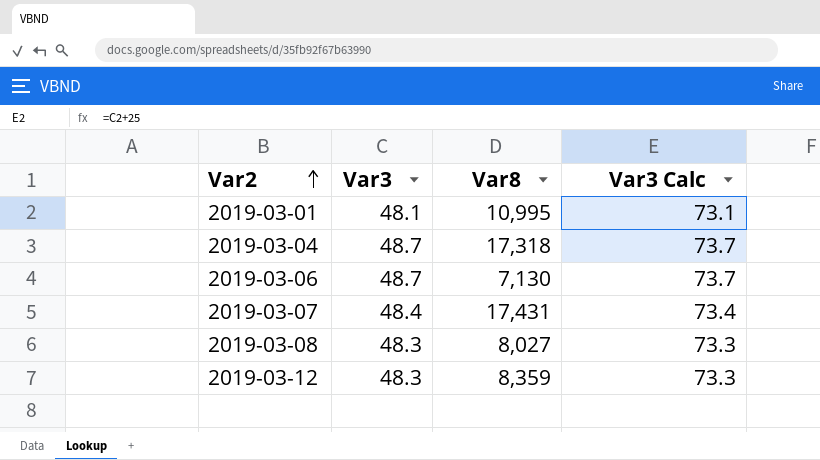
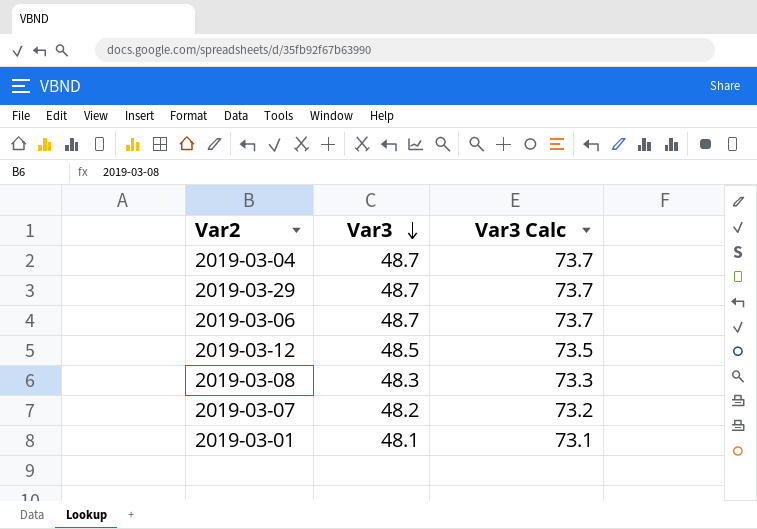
row order: Var2 ascending -> Var3 descending
column Var8 | position: 3 -> none
row 2019-03-29: none -> 48.7 | 73.7
2019-03-12 | Var3: 48.3 -> 48.5
2019-03-12 | Var3 Calc: 73.3 -> 73.5
2019-03-07 | Var3: 48.4 -> 48.2
2019-03-07 | Var3 Calc: 73.4 -> 73.2

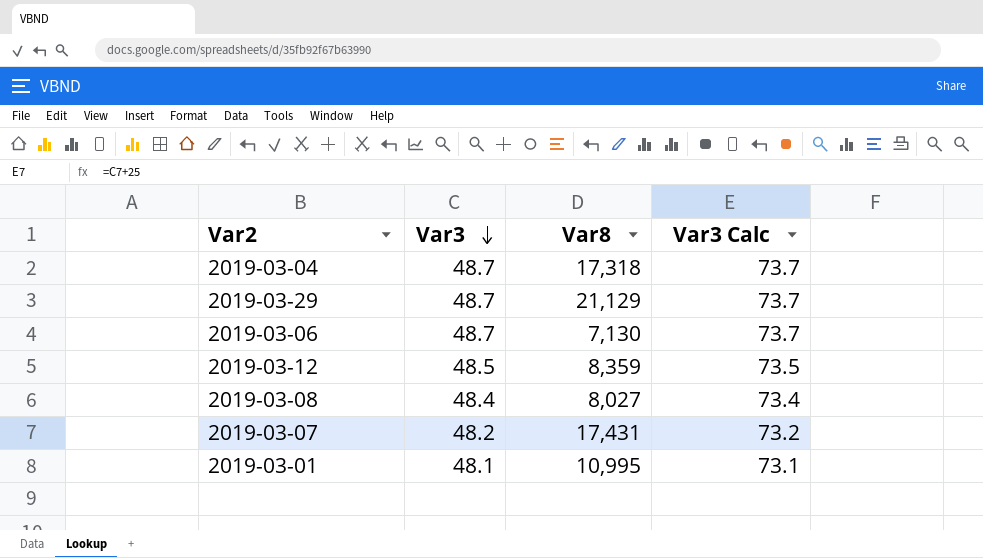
column Var8 | position: none -> 3
2019-03-08 | Var3: 48.3 -> 48.4
2019-03-08 | Var3 Calc: 73.3 -> 73.4

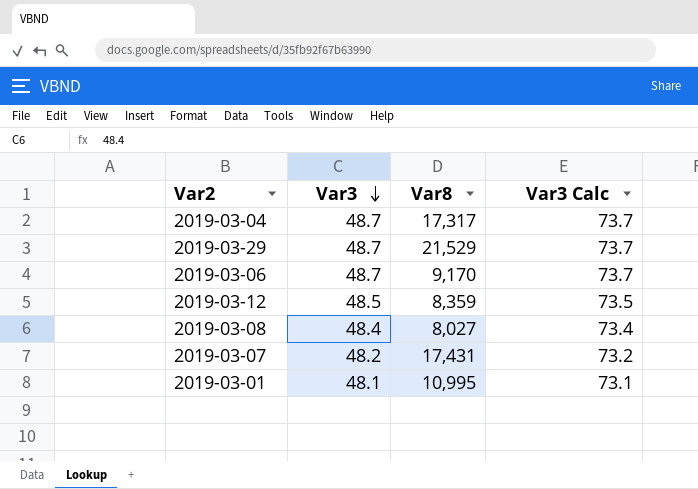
2019-03-04 | Var8: 17,318 -> 17,317
2019-03-29 | Var8: 21,129 -> 21,529
2019-03-06 | Var8: 7,130 -> 9,170

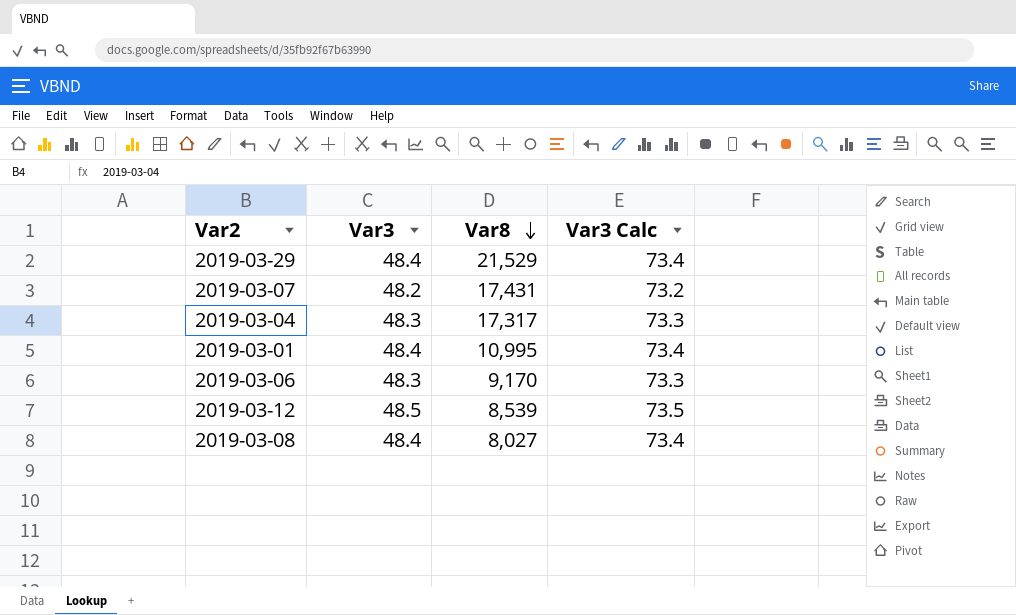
row order: Var3 descending -> Var8 descending
2019-03-29 | Var3: 48.7 -> 48.4
2019-03-29 | Var3 Calc: 73.7 -> 73.4
2019-03-04 | Var3: 48.7 -> 48.3
2019-03-04 | Var3 Calc: 73.7 -> 73.3
2019-03-01 | Var3: 48.1 -> 48.4
2019-03-01 | Var3 Calc: 73.1 -> 73.4
2019-03-06 | Var3: 48.7 -> 48.3
2019-03-06 | Var3 Calc: 73.7 -> 73.3
2019-03-12 | Var8: 8,359 -> 8,539

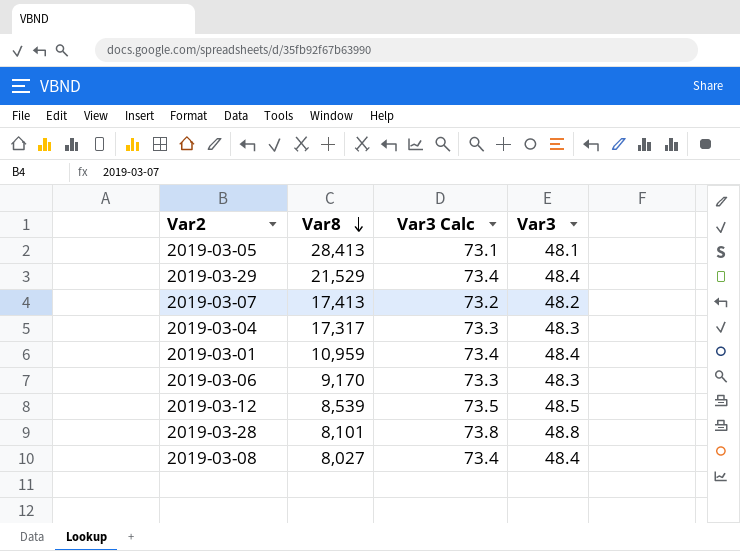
column Var3 | position: 2 -> 4
row 2019-03-05: none -> 28,413 | 73.1 | 48.1
2019-03-07 | Var8: 17,431 -> 17,413
2019-03-01 | Var8: 10,995 -> 10,959
row 2019-03-28: none -> 8,101 | 73.8 | 48.8

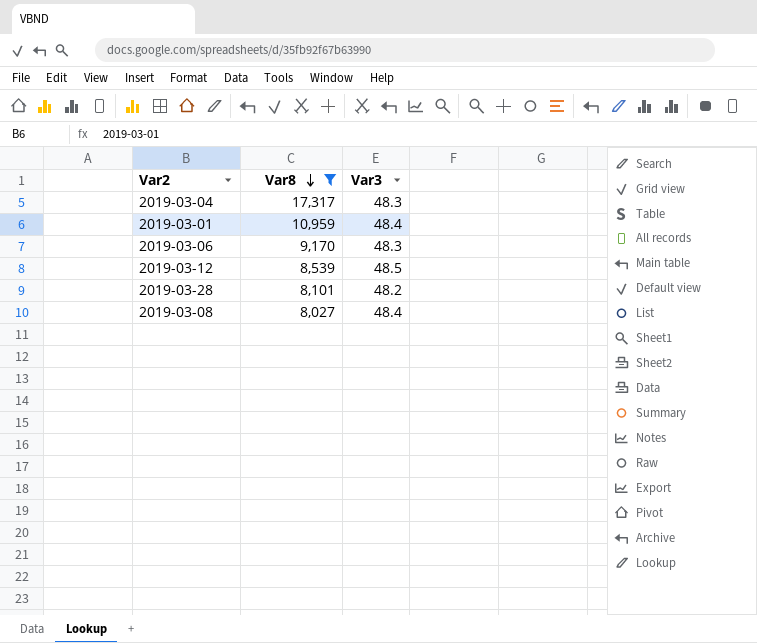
filter: none -> Var8 <= 17,317
column Var3 Calc | formula: [Var3] + 25 -> none
2019-03-28 | Var3: 48.8 -> 48.2

